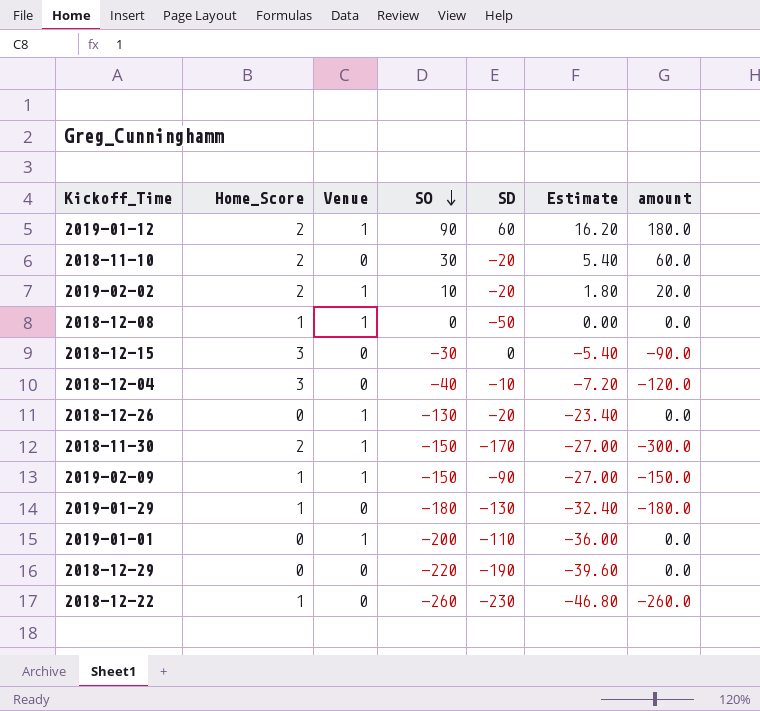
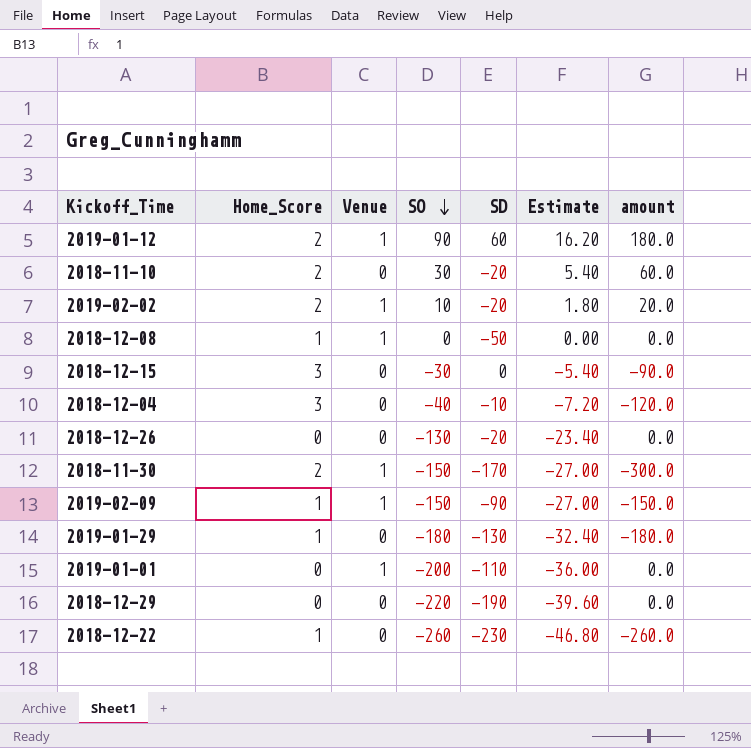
2018-12-26 | Venue: 1 -> 0

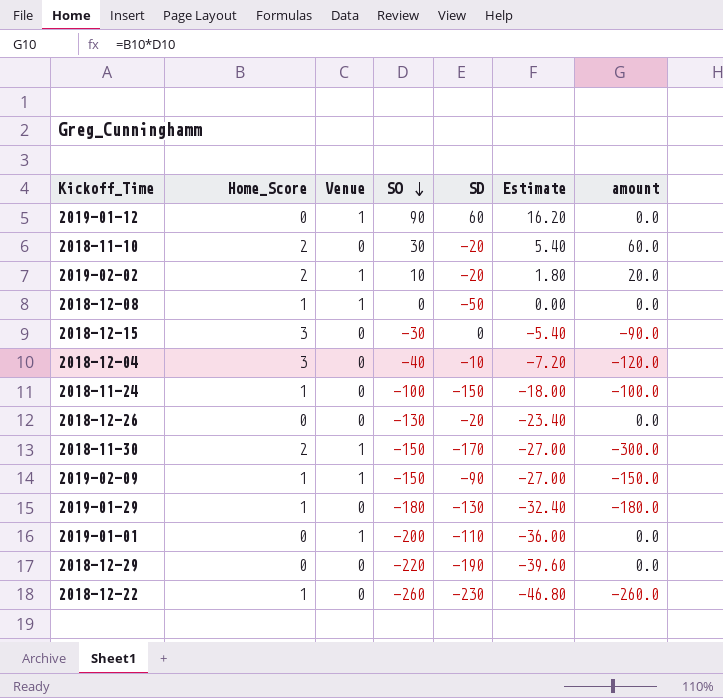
2019-01-12 | Home_Score: 2 -> 0
2019-01-12 | amount: 180.0 -> 0.0
row 2018-11-24: none -> 1 | 0 | -100 | -150 | -18.00 | -100.0

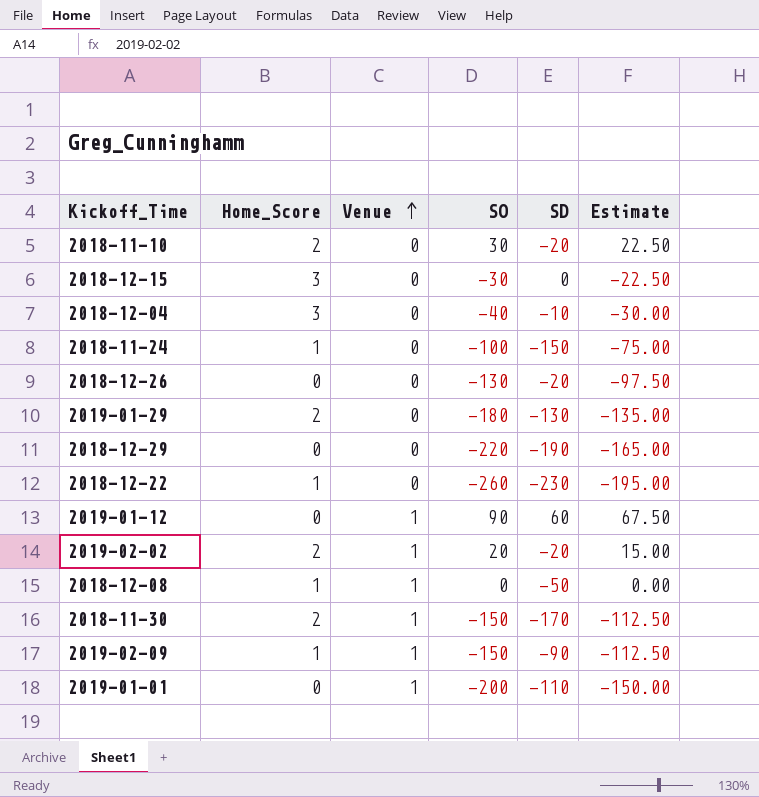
row order: SO descending -> Venue ascending
column amount | formula: [Home_Score] * [SO] -> none
column Estimate | formula: [SO] * 0.18 -> [SO] * 0.75
2019-01-29 | Home_Score: 1 -> 2
2019-02-02 | SO: 10 -> 20

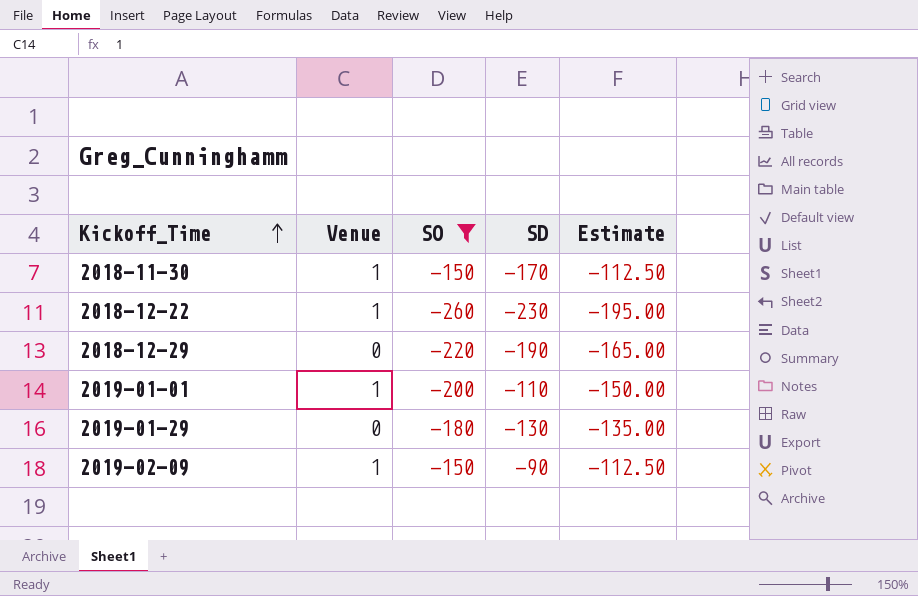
filter: none -> SO <= -150
row order: Venue ascending -> Kickoff_Time ascending
column Home_Score | position: 2 -> none
2018-12-22 | Venue: 0 -> 1

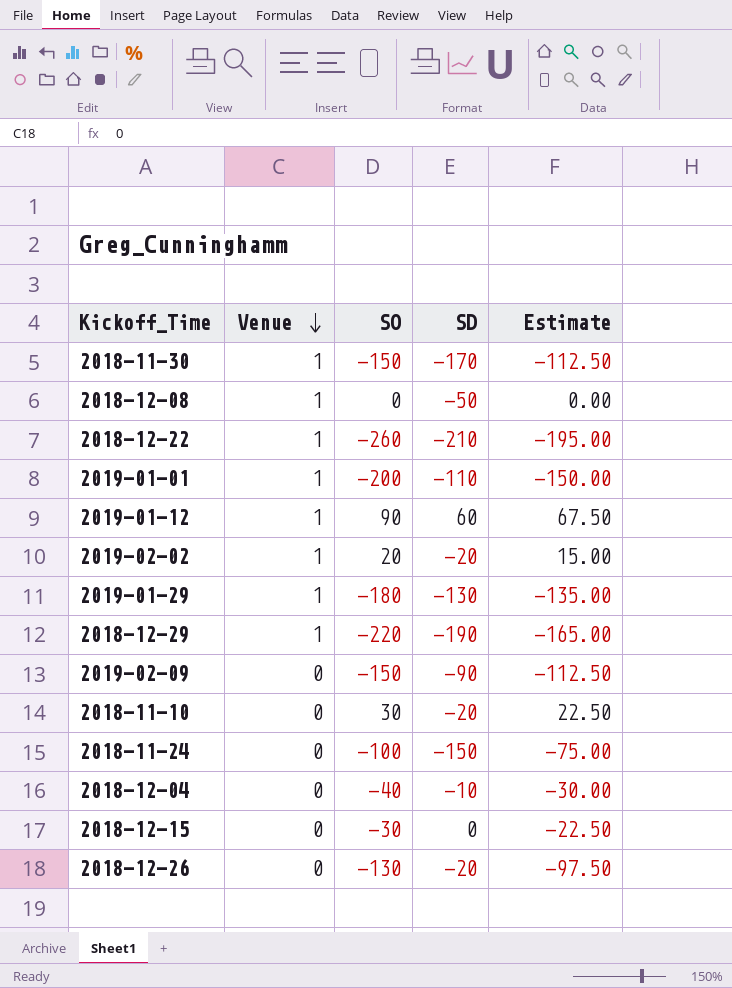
filter: SO <= -150 -> none
row order: Kickoff_Time ascending -> Venue descending
2018-12-22 | SD: -230 -> -210
2019-01-29 | Venue: 0 -> 1
2018-12-29 | Venue: 0 -> 1
2019-02-09 | Venue: 1 -> 0

